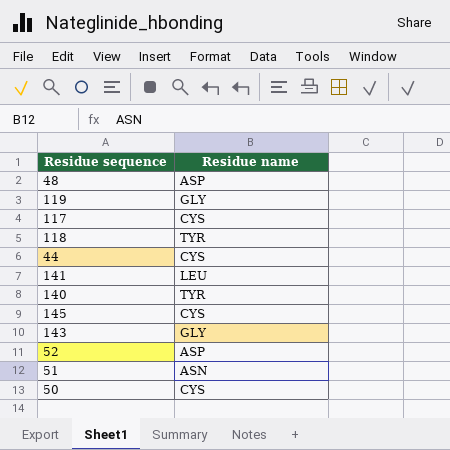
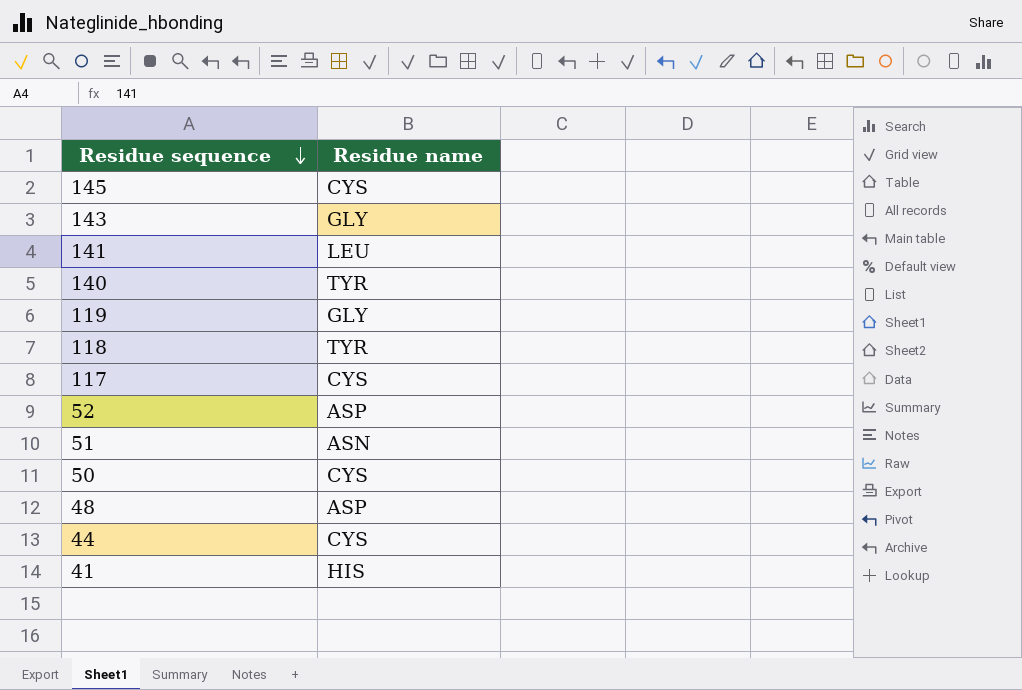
row order: none -> Residue sequence descending
row 41: none -> HIS

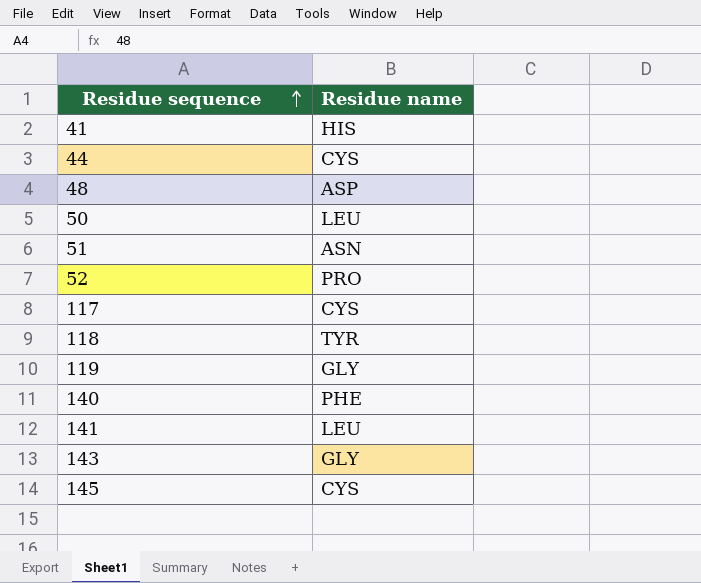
row order: Residue sequence descending -> Residue sequence ascending
50 | Residue name: CYS -> LEU
52 | Residue name: ASP -> PRO
140 | Residue name: TYR -> PHE

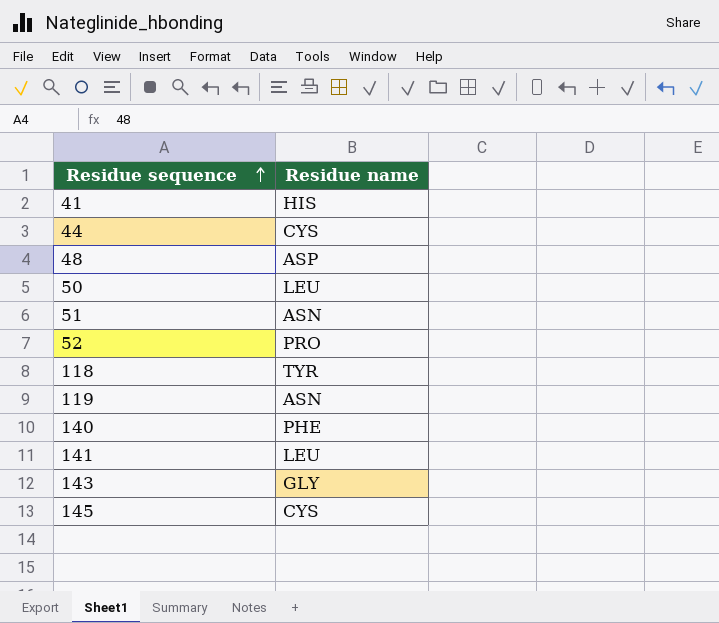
row 117: CYS -> none
119 | Residue name: GLY -> ASN

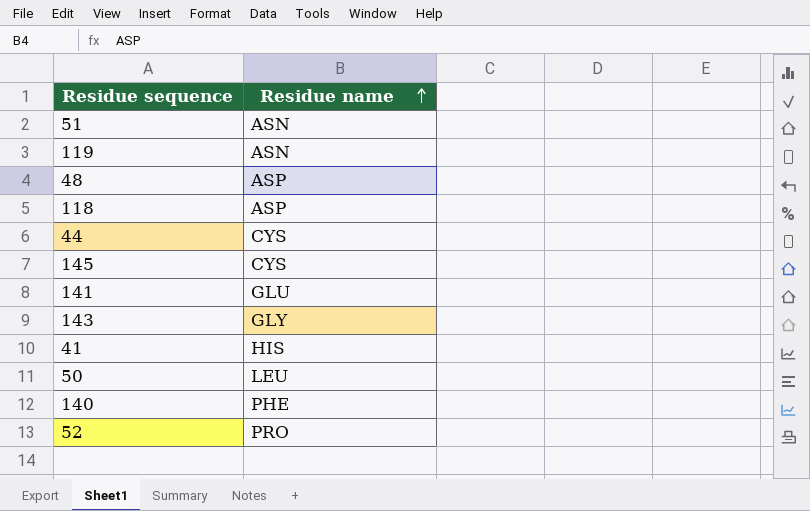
row order: Residue sequence ascending -> Residue name ascending
118 | Residue name: TYR -> ASP
141 | Residue name: LEU -> GLU

